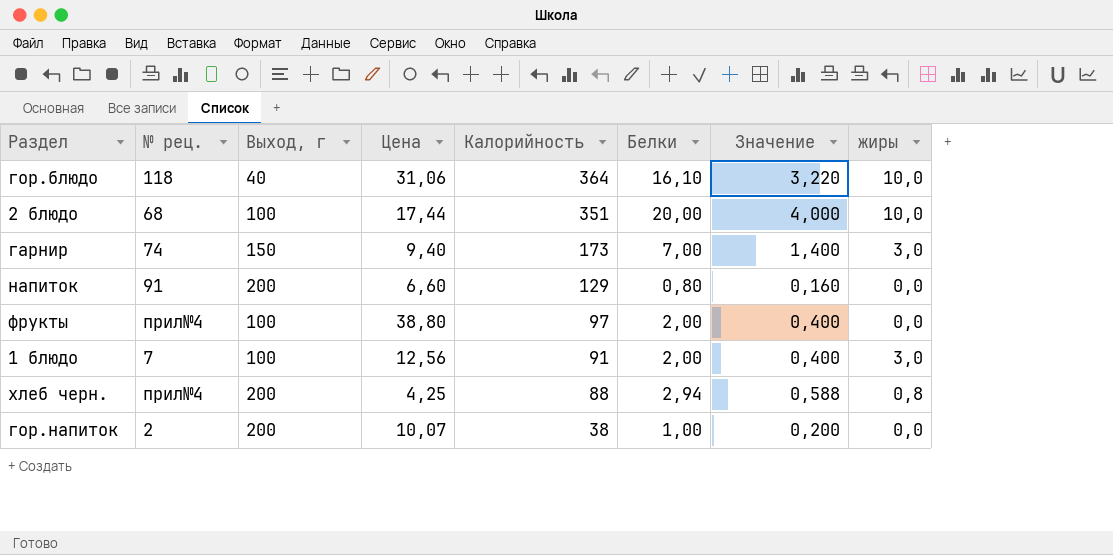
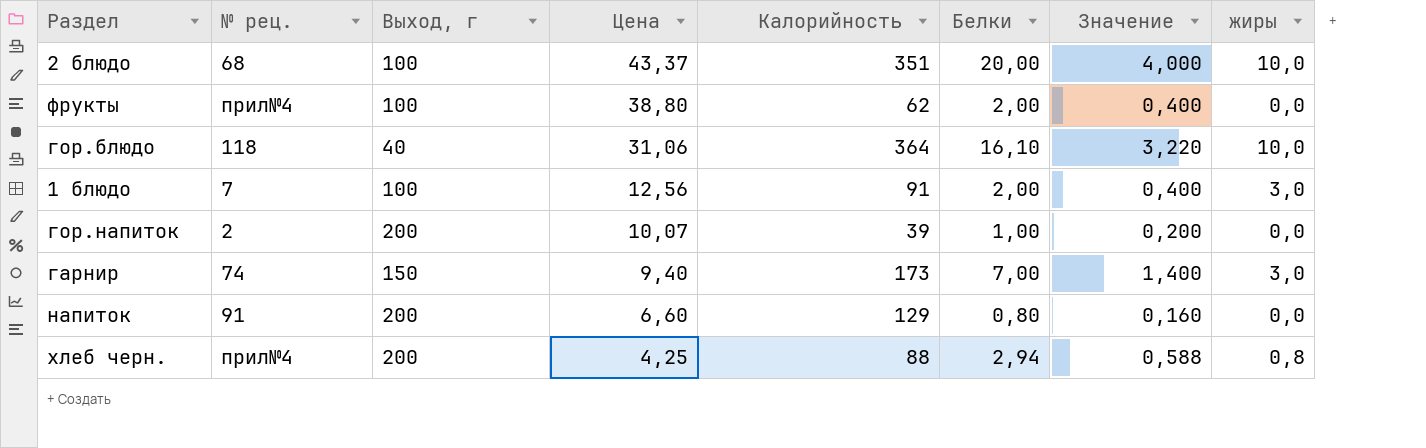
row order: Калорийность descending -> Цена descending
2 блюдо | Цена: 17,44 -> 43,37
фрукты | Калорийность: 97 -> 62
гор.напиток | Калорийность: 38 -> 39

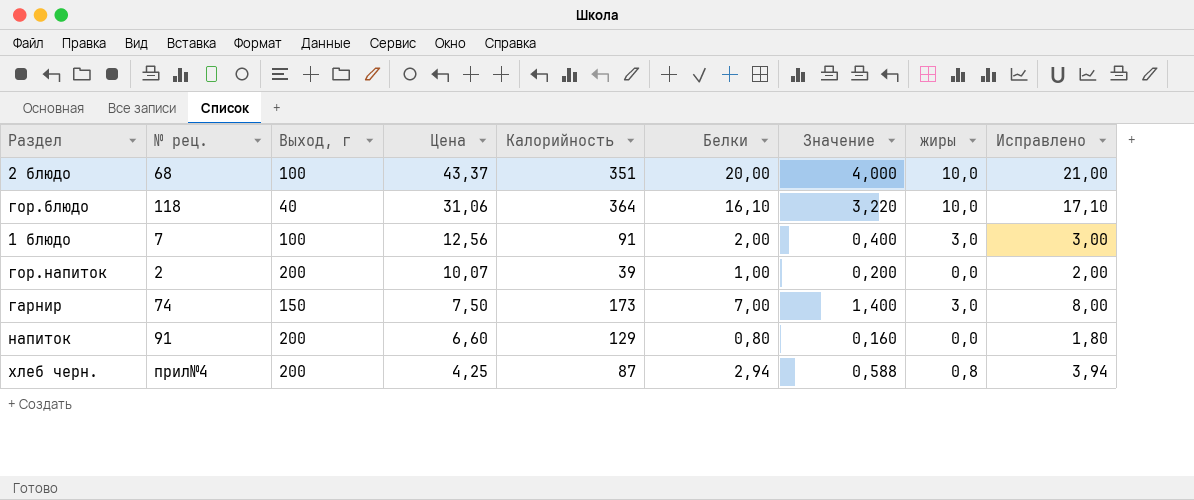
column Исправлено | formula: none -> [Белки] + 1
row фрукты: прил№4 | 100 | 38,80 | 62 | 2,00 | 0,400 | 0,0 -> none
гарнир | Цена: 9,40 -> 7,50
хлеб черн. | Калорийность: 88 -> 87

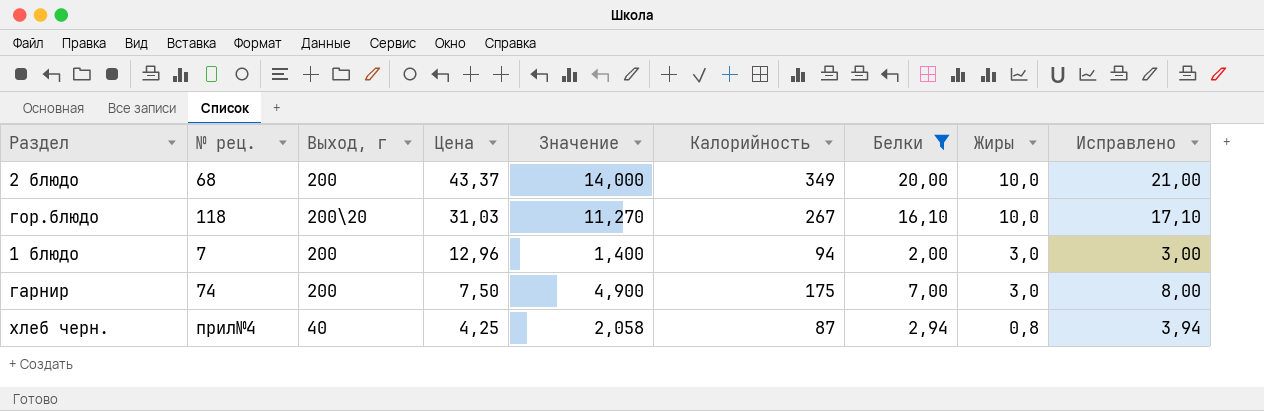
filter: none -> Белки >= 2,00
column Значение | formula: [Белки] * 0,2 -> [Белки] * 0,7
column Значение | position: 7 -> 5
column name: жиры -> Жиры
2 блюдо | Выход, г: 100 -> 200
2 блюдо | Калорийность: 351 -> 349
гор.блюдо | Выход, г: 40 -> 200\20
гор.блюдо | Цена: 31,06 -> 31,03
гор.блюдо | Калорийность: 364 -> 267
1 блюдо | Выход, г: 100 -> 200
1 блюдо | Цена: 12,56 -> 12,96
1 блюдо | Калорийность: 91 -> 94
гарнир | Выход, г: 150 -> 200
гарнир | Калорийность: 173 -> 175
хлеб черн. | Выход, г: 200 -> 40

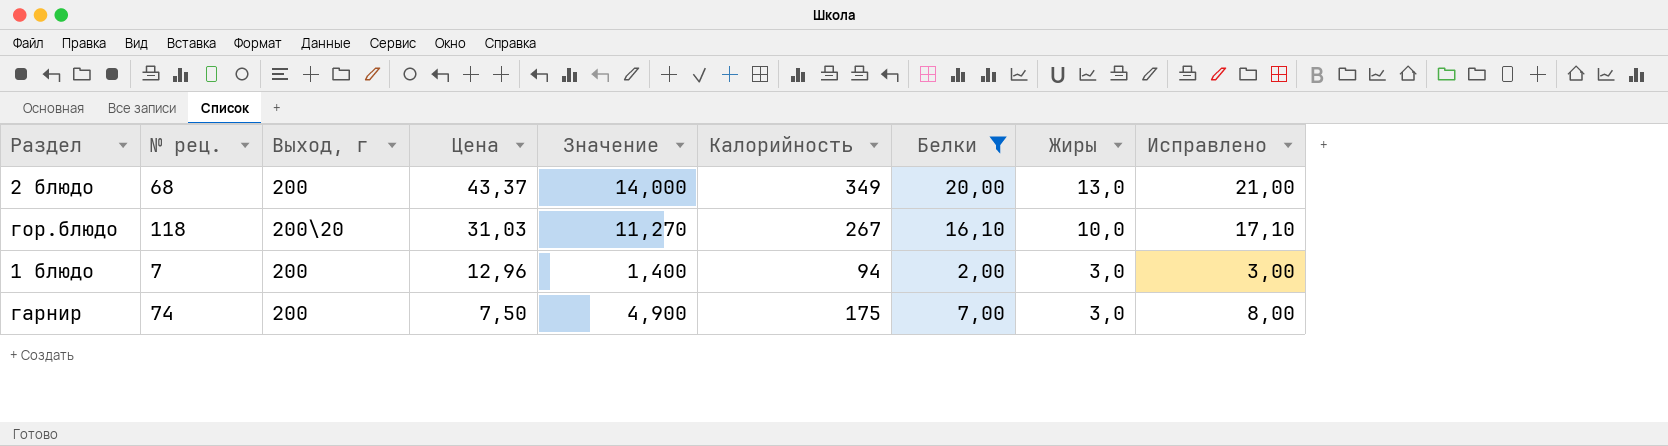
row хлеб черн.: прил№4 | 40 | 4,25 | 2,058 | 87 | 2,94 | 0,8 | 3,94 -> none
2 блюдо | Жиры: 10,0 -> 13,0

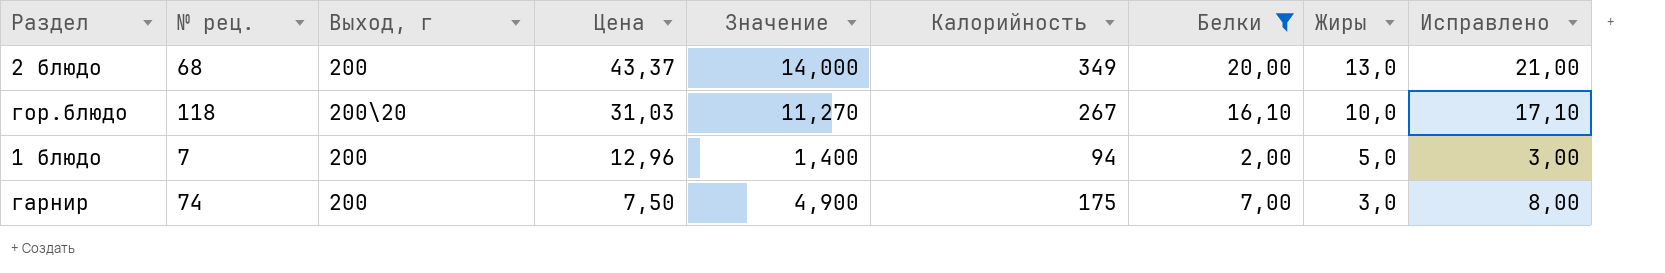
1 блюдо | Жиры: 3,0 -> 5,0

